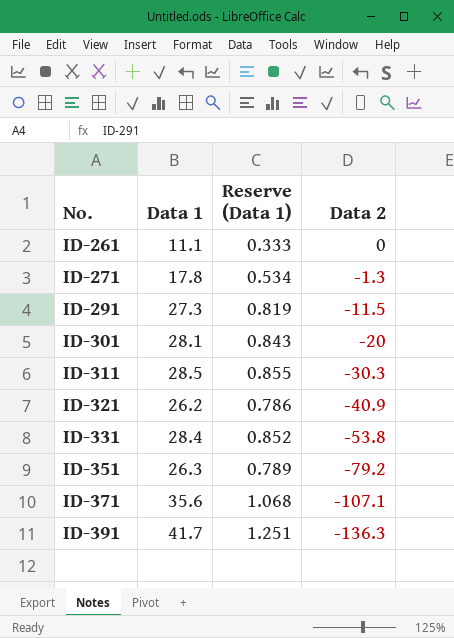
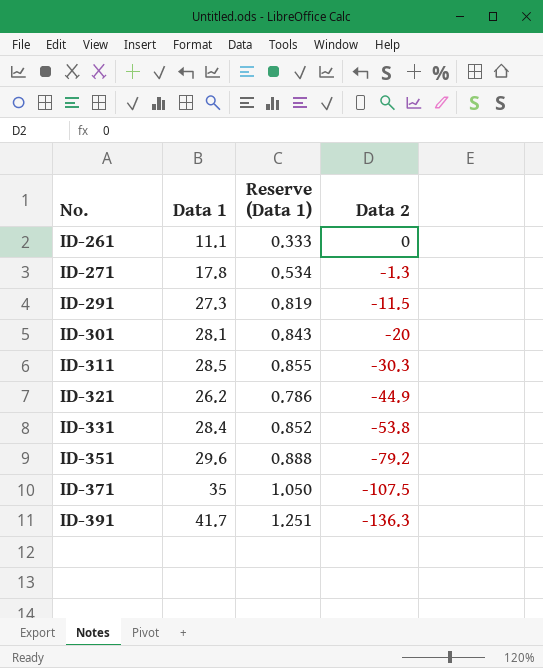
ID-321 | Data 2: -40.9 -> -44.9
ID-351 | Data 1: 26.3 -> 29.6
ID-351 | Reserve (Data 1): 0.789 -> 0.888
ID-371 | Data 1: 35.6 -> 35
ID-371 | Reserve (Data 1): 1.068 -> 1.050
ID-371 | Data 2: -107.1 -> -107.5

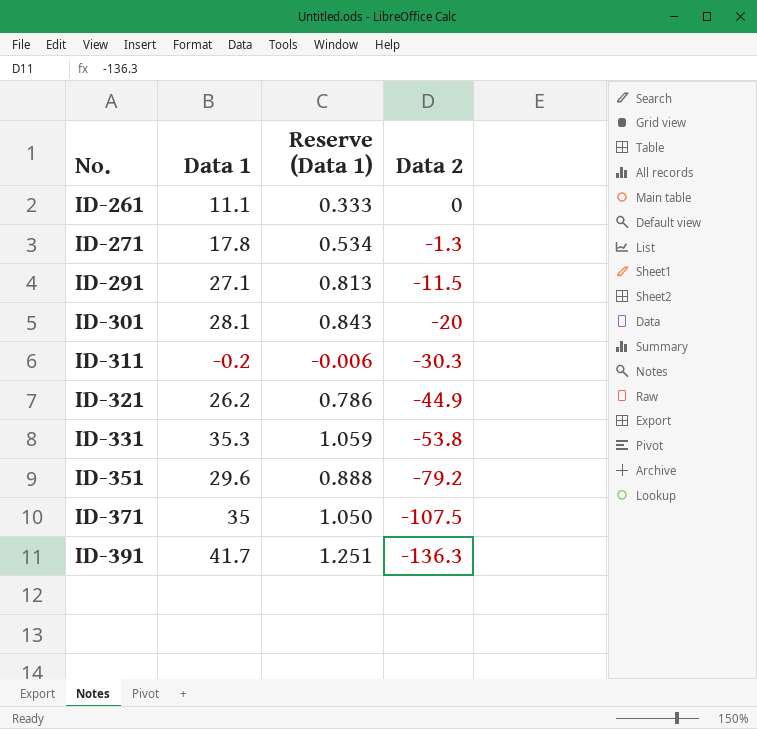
ID-291 | Data 1: 27.3 -> 27.1
ID-291 | Reserve (Data 1): 0.819 -> 0.813
ID-311 | Data 1: 28.5 -> -0.2
ID-311 | Reserve (Data 1): 0.855 -> -0.006
ID-331 | Data 1: 28.4 -> 35.3
ID-331 | Reserve (Data 1): 0.852 -> 1.059

